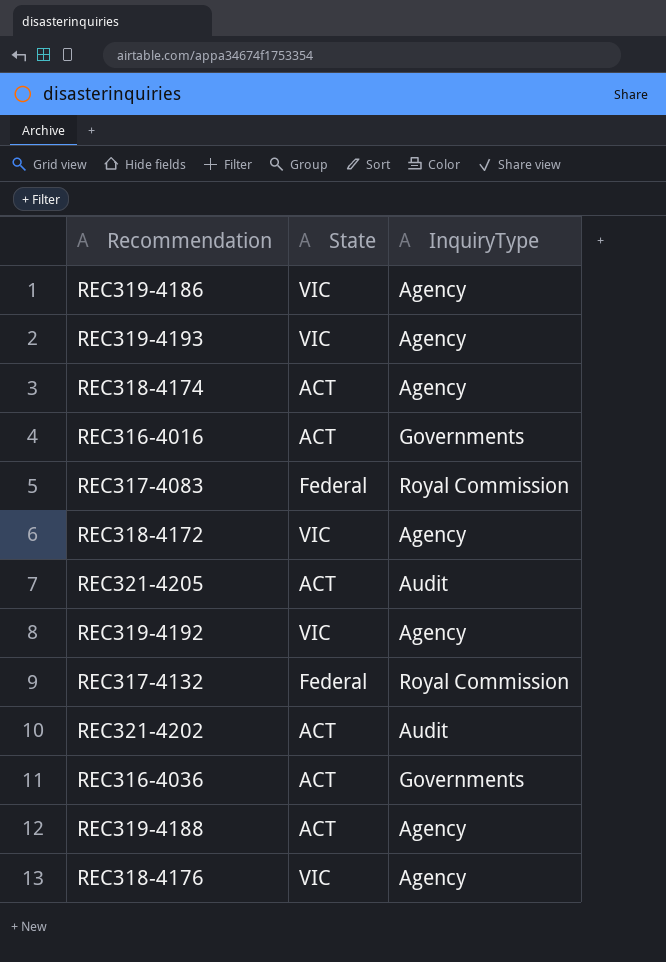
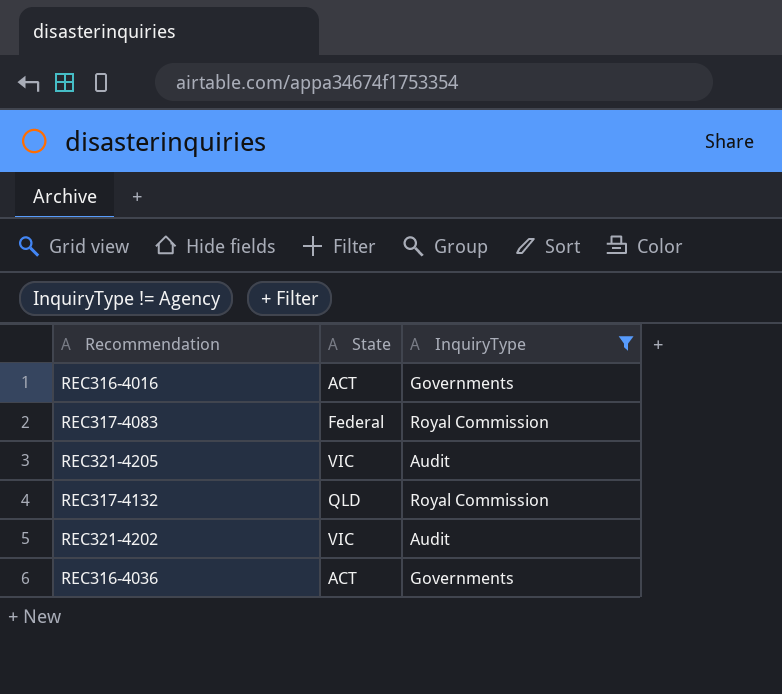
filter: none -> InquiryType != Agency
REC321-4205 | State: ACT -> VIC
REC317-4132 | State: Federal -> QLD
REC321-4202 | State: ACT -> VIC

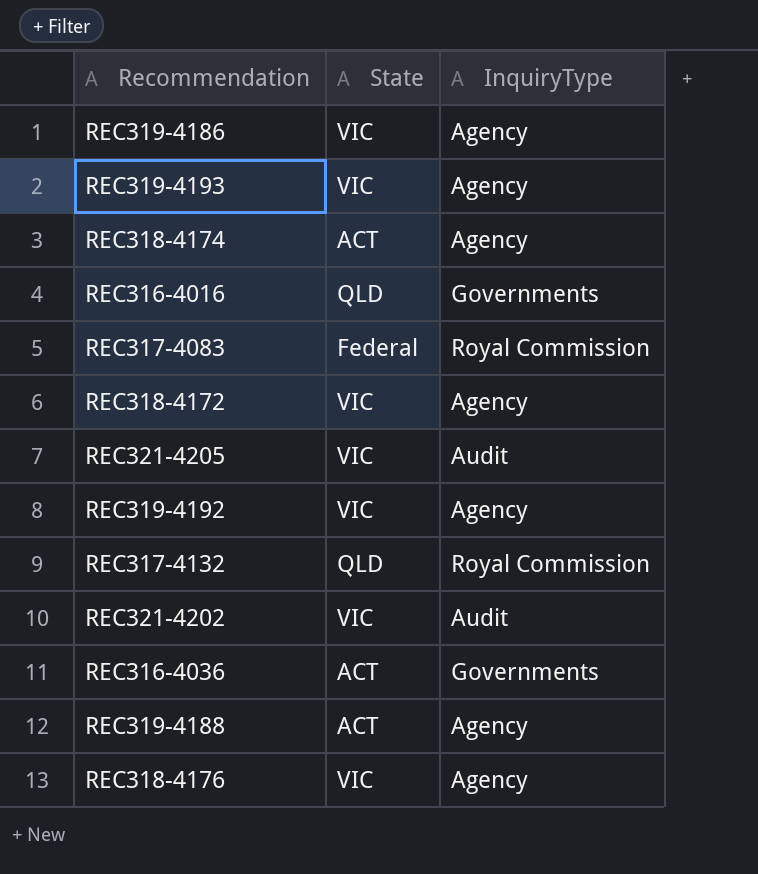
filter: InquiryType != Agency -> none
REC316-4016 | State: ACT -> QLD

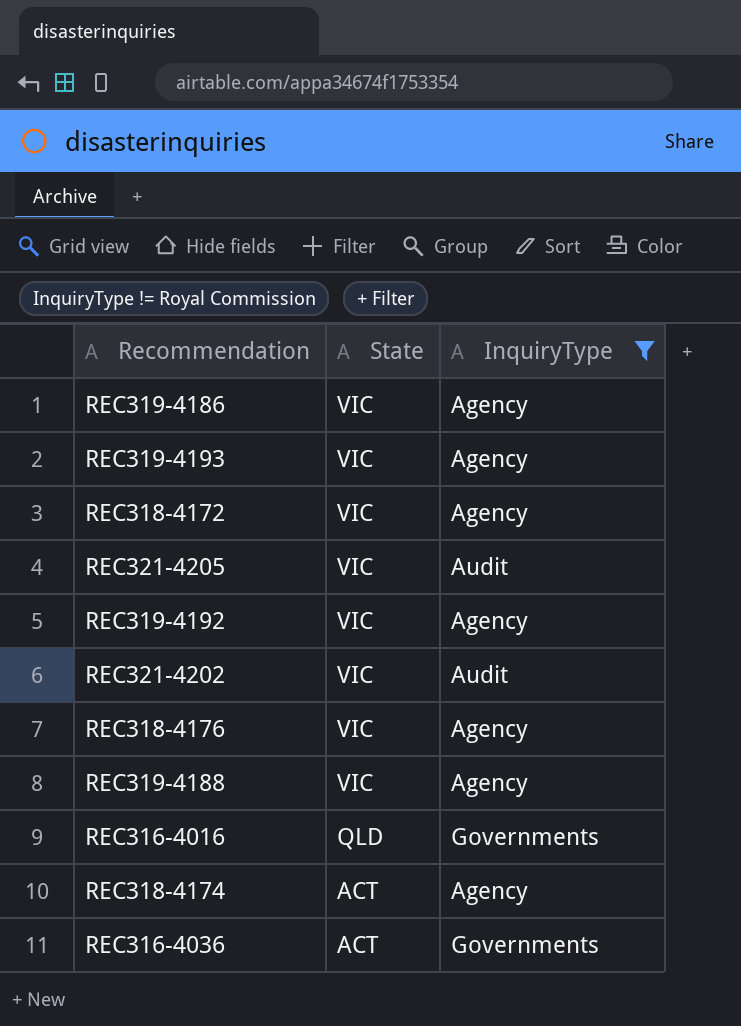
filter: none -> InquiryType != Royal Commission
row order: none -> State descending
REC319-4188 | State: ACT -> VIC

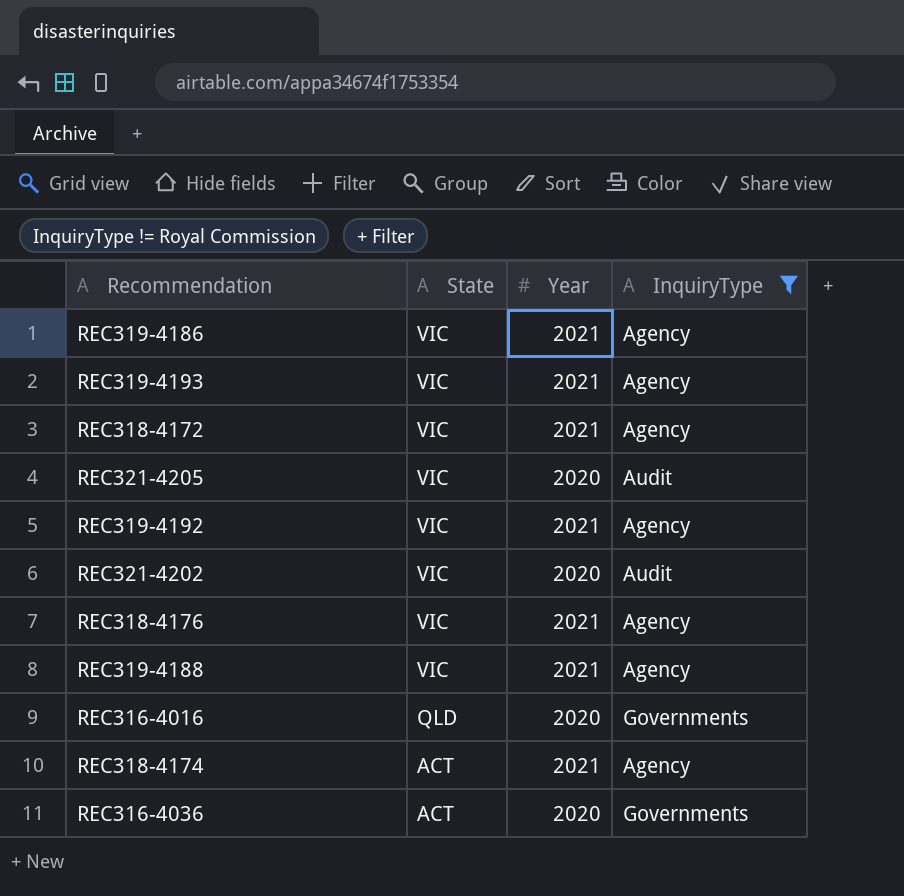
column Year | position: none -> 3

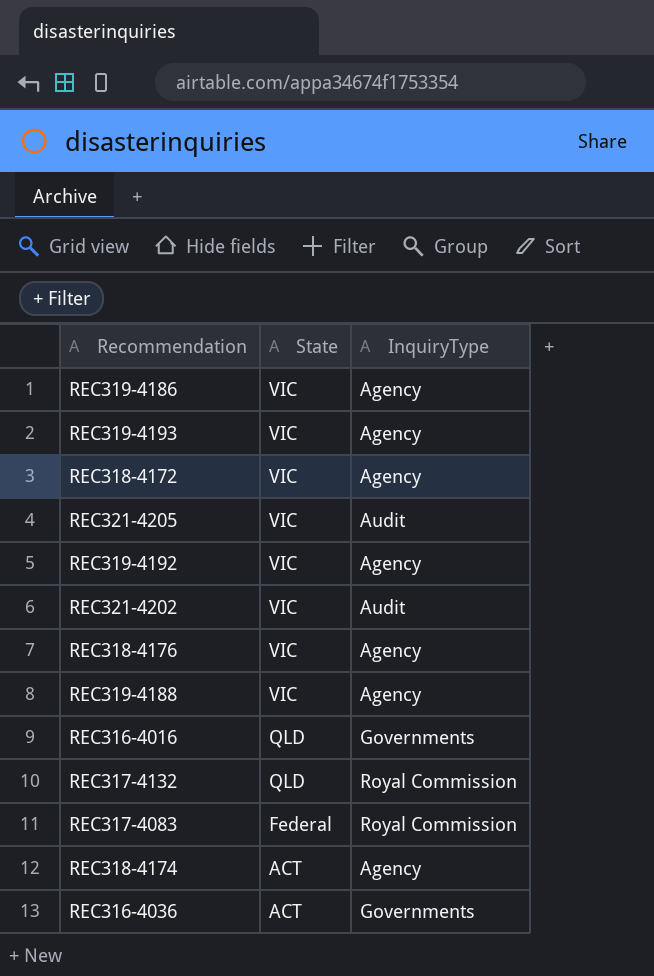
filter: InquiryType != Royal Commission -> none
column Year | position: 3 -> none

